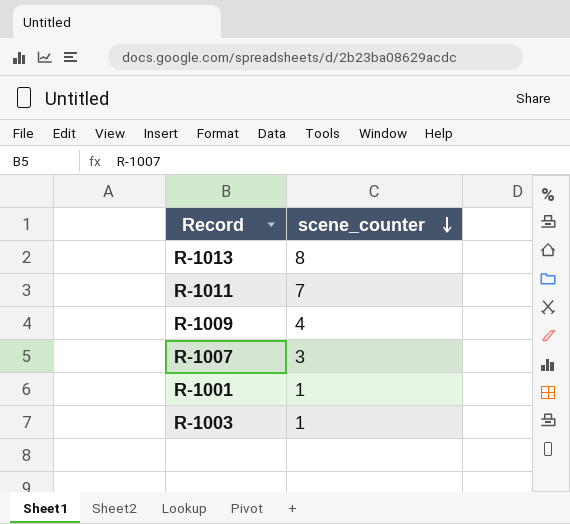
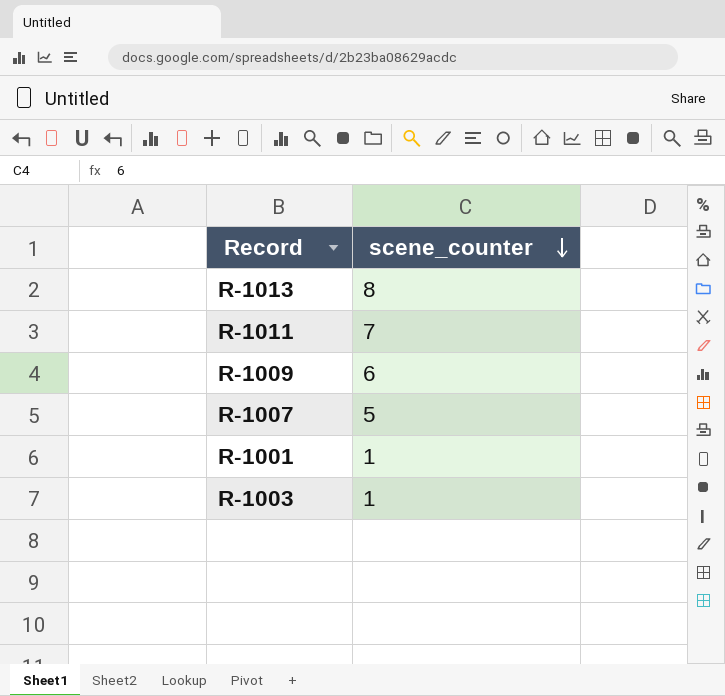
R-1009 | scene_counter: 4 -> 6
R-1007 | scene_counter: 3 -> 5

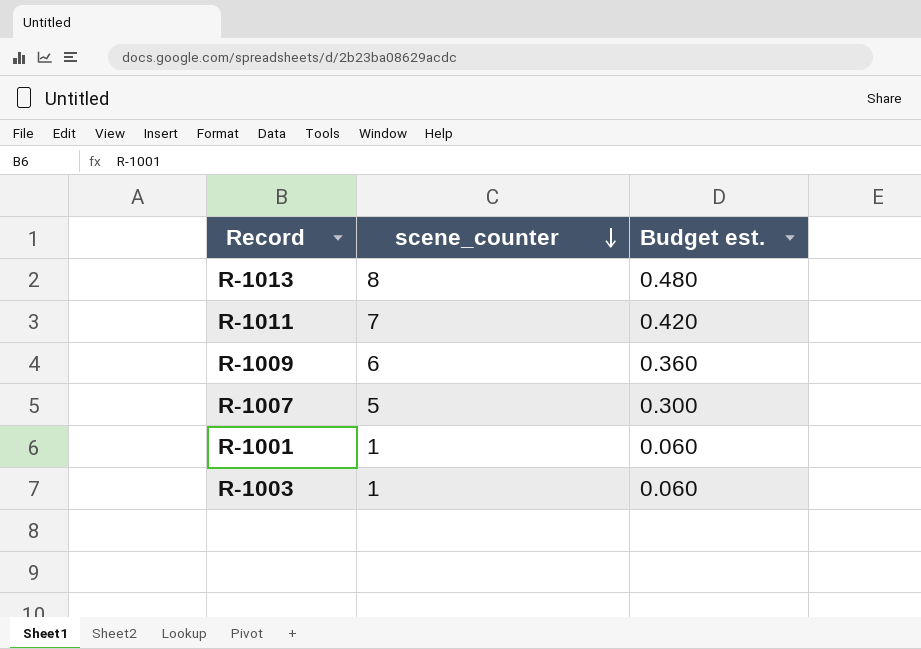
column Budget est. | formula: none -> [scene_counter] * 0.06

